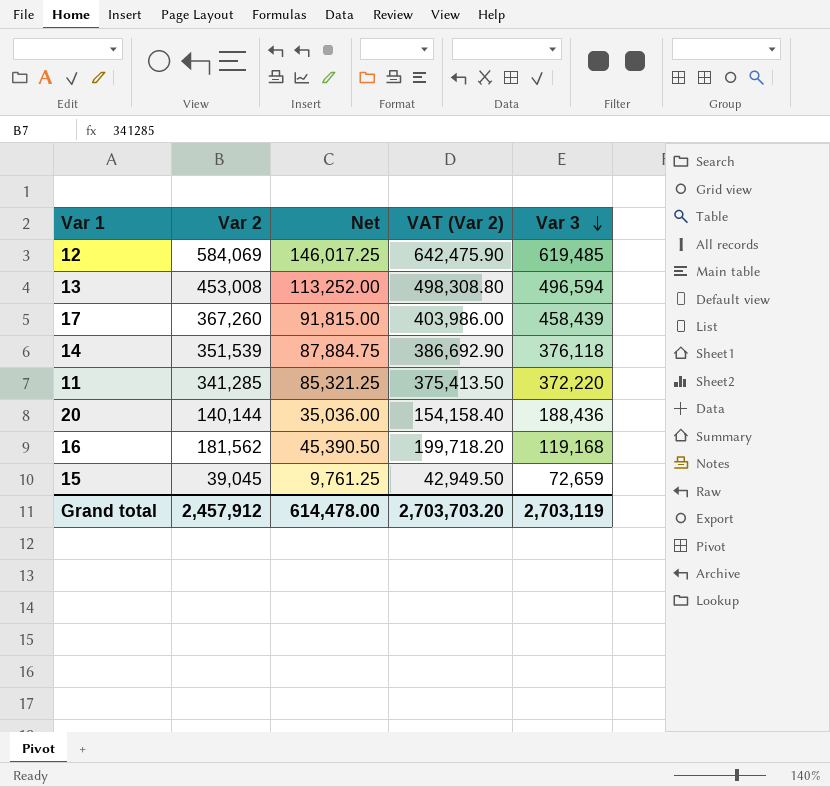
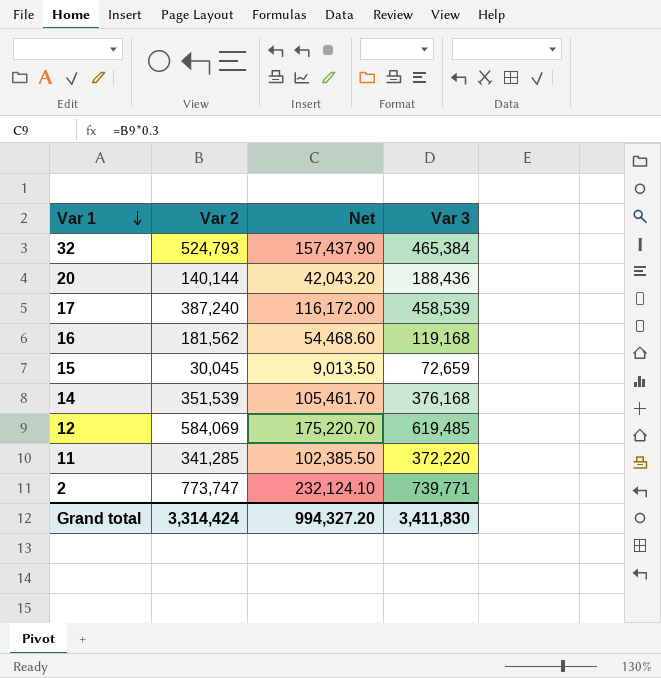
row order: Var 3 descending -> Var 1 descending
column VAT (Var 2) | formula: [Var 2] * 1.1 -> none
column Net | formula: [Var 2] * 0.25 -> [Var 2] * 0.3
row 13: 453,008 | 113,252.00 | 498,308.80 | 496,594 -> none
row 32: none -> 524,793 | 157,437.90 | 465,384
17 | Var 2: 367,260 -> 387,240
17 | Var 3: 458,439 -> 458,539
15 | Var 2: 39,045 -> 30,045
14 | Var 3: 376,118 -> 376,168
row 2: none -> 773,747 | 232,124.10 | 739,771
Grand total | Var 2: 2,457,912 -> 3,314,424
Grand total | Net: 614,478.00 -> 994,327.20
Grand total | Var 3: 2,703,119 -> 3,411,830

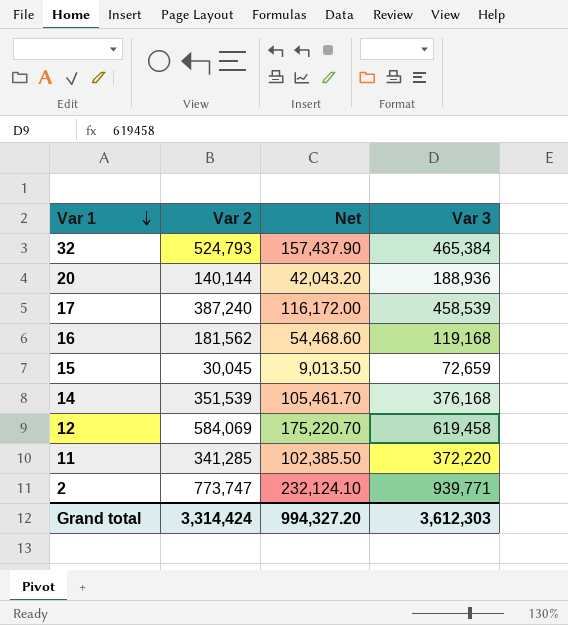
20 | Var 3: 188,436 -> 188,936
12 | Var 3: 619,485 -> 619,458
2 | Var 3: 739,771 -> 939,771
Grand total | Var 3: 3,411,830 -> 3,612,303

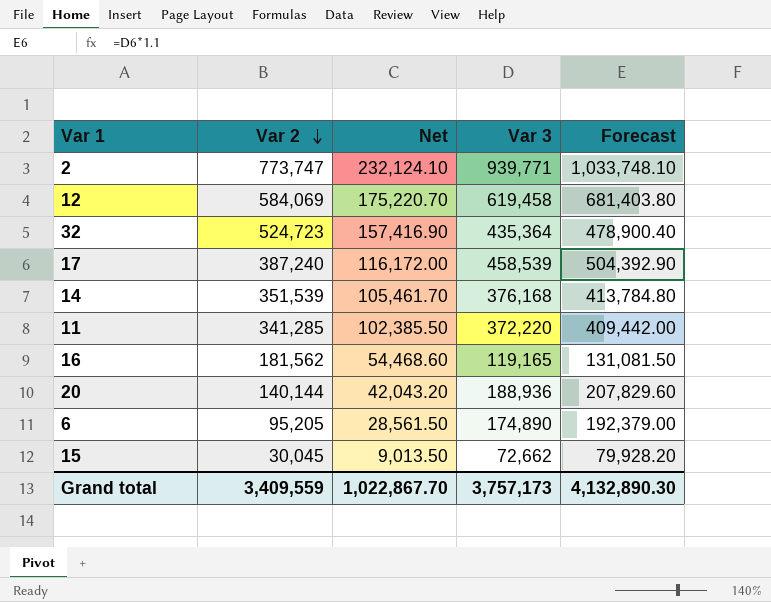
row order: Var 1 descending -> Var 2 descending
column Forecast | formula: none -> [Var 3] * 1.1
32 | Var 2: 524,793 -> 524,723
32 | Net: 157,437.90 -> 157,416.90
32 | Var 3: 465,384 -> 435,364
16 | Var 3: 119,168 -> 119,165
row 6: none -> 95,205 | 28,561.50 | 174,890 | 192,379.00
15 | Var 3: 72,659 -> 72,662
Grand total | Var 2: 3,314,424 -> 3,409,559
Grand total | Net: 994,327.20 -> 1,022,867.70
Grand total | Var 3: 3,612,303 -> 3,757,173

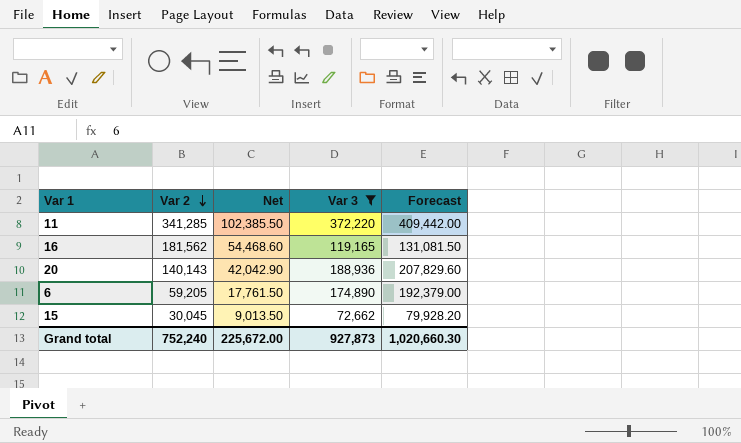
filter: none -> Var 3 <= 372,220
20 | Var 2: 140,144 -> 140,143
20 | Net: 42,043.20 -> 42,042.90
6 | Var 2: 95,205 -> 59,205
6 | Net: 28,561.50 -> 17,761.50
Grand total | Var 2: 3,409,559 -> 752,240
Grand total | Net: 1,022,867.70 -> 225,672.00
Grand total | Var 3: 3,757,173 -> 927,873
Grand total | Forecast: 4,132,890.30 -> 1,020,660.30

